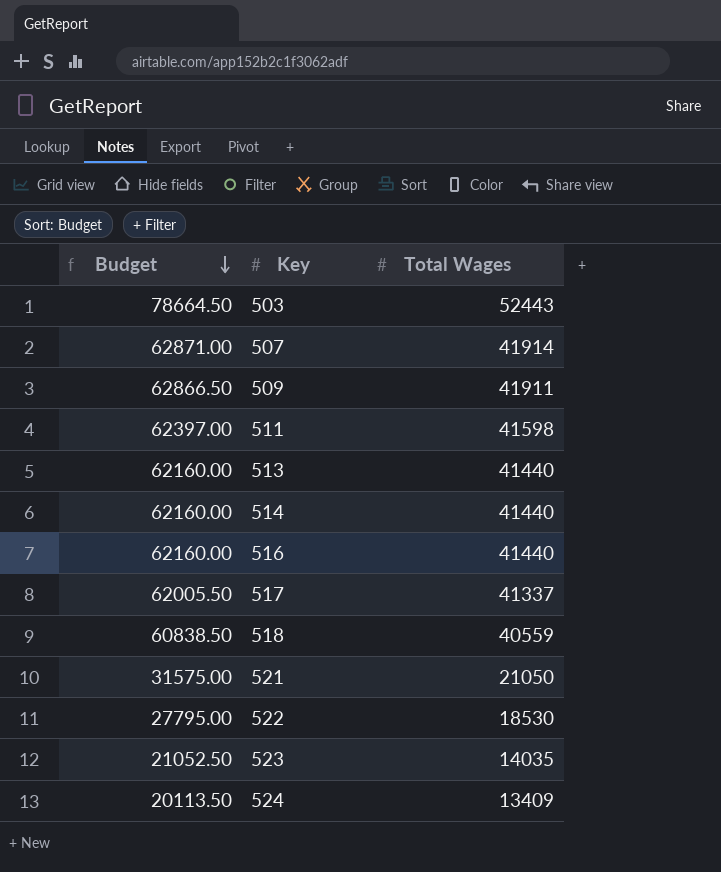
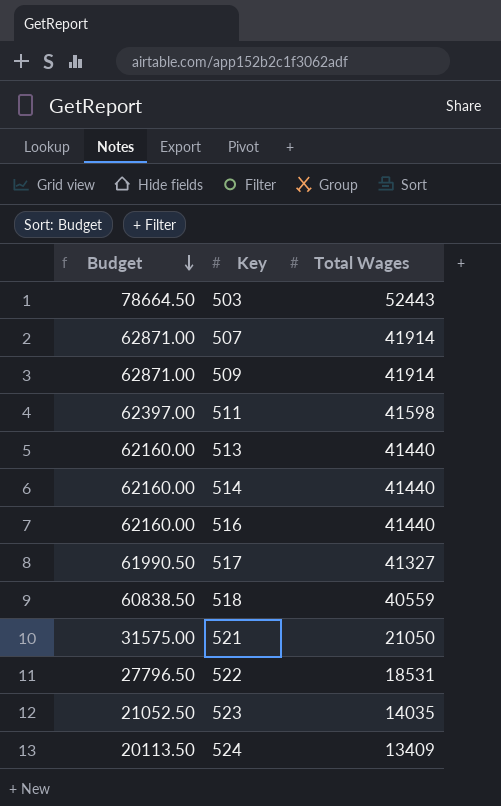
509 | Budget: 62866.50 -> 62871.00
509 | Total Wages: 41911 -> 41914
517 | Budget: 62005.50 -> 61990.50
517 | Total Wages: 41337 -> 41327
522 | Budget: 27795.00 -> 27796.50
522 | Total Wages: 18530 -> 18531

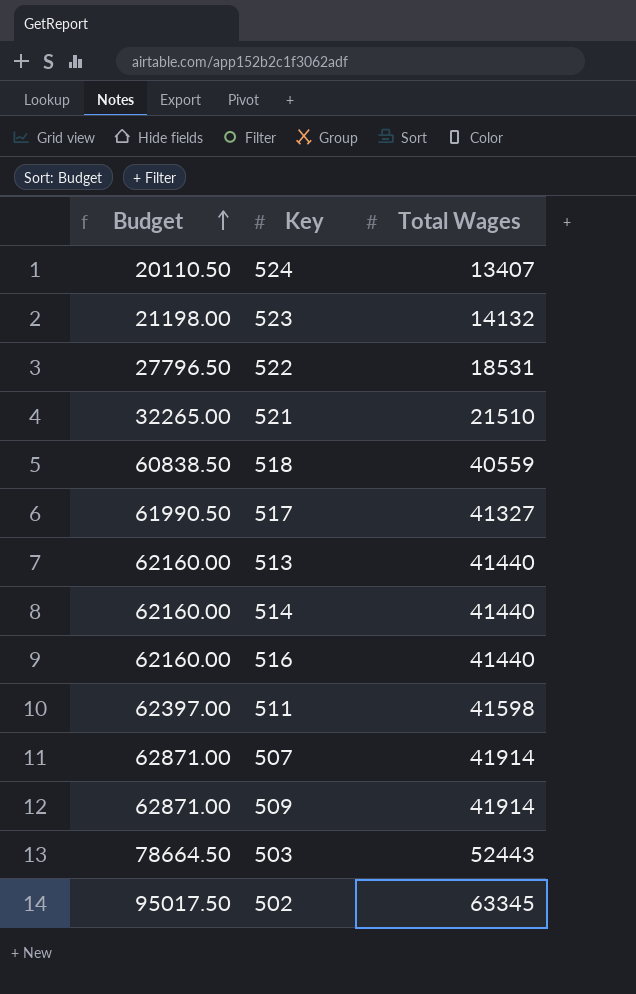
row order: Budget descending -> Budget ascending
524 | Budget: 20113.50 -> 20110.50
524 | Total Wages: 13409 -> 13407
523 | Budget: 21052.50 -> 21198.00
523 | Total Wages: 14035 -> 14132
521 | Budget: 31575.00 -> 32265.00
521 | Total Wages: 21050 -> 21510
row 502: none -> 95017.50 | 63345

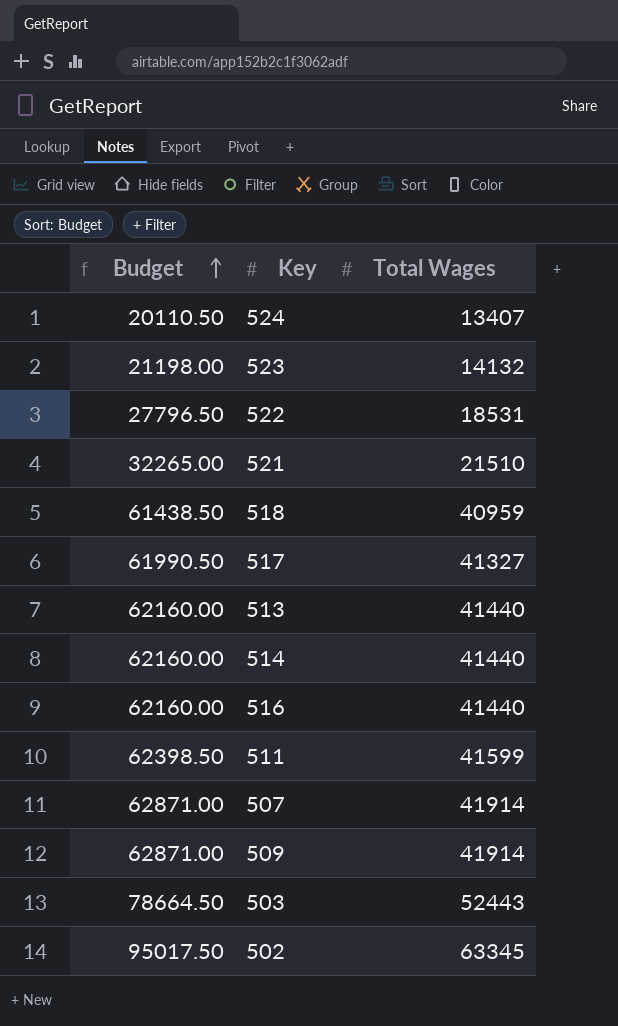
518 | Budget: 60838.50 -> 61438.50
518 | Total Wages: 40559 -> 40959
511 | Budget: 62397.00 -> 62398.50
511 | Total Wages: 41598 -> 41599

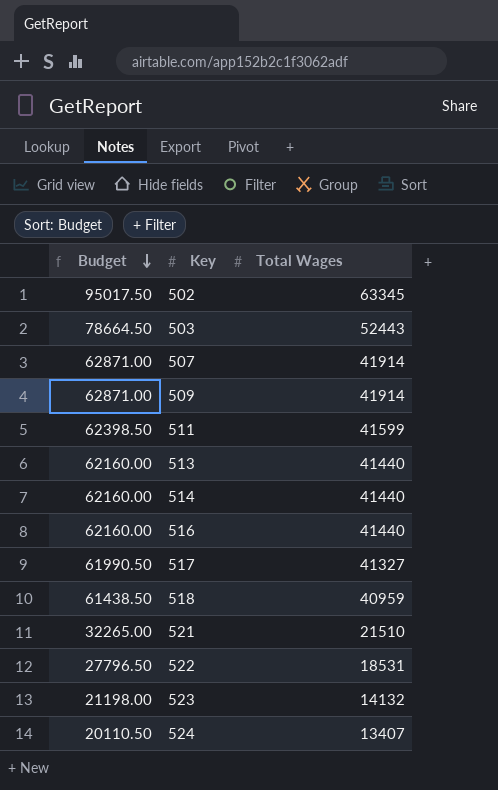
row order: Budget ascending -> Budget descending

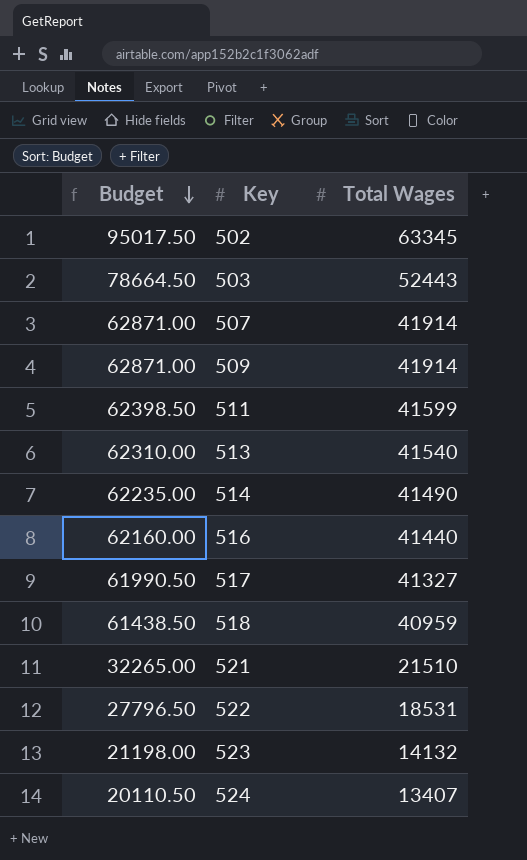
513 | Budget: 62160.00 -> 62310.00
513 | Total Wages: 41440 -> 41540
514 | Budget: 62160.00 -> 62235.00
514 | Total Wages: 41440 -> 41490

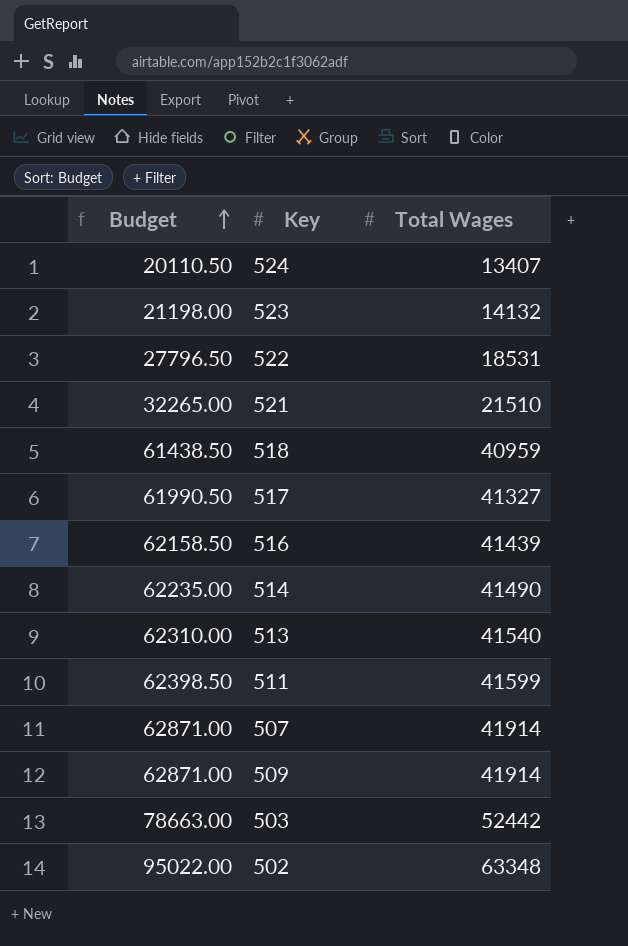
row order: Budget descending -> Budget ascending
516 | Budget: 62160.00 -> 62158.50
516 | Total Wages: 41440 -> 41439
503 | Budget: 78664.50 -> 78663.00
503 | Total Wages: 52443 -> 52442
502 | Budget: 95017.50 -> 95022.00
502 | Total Wages: 63345 -> 63348

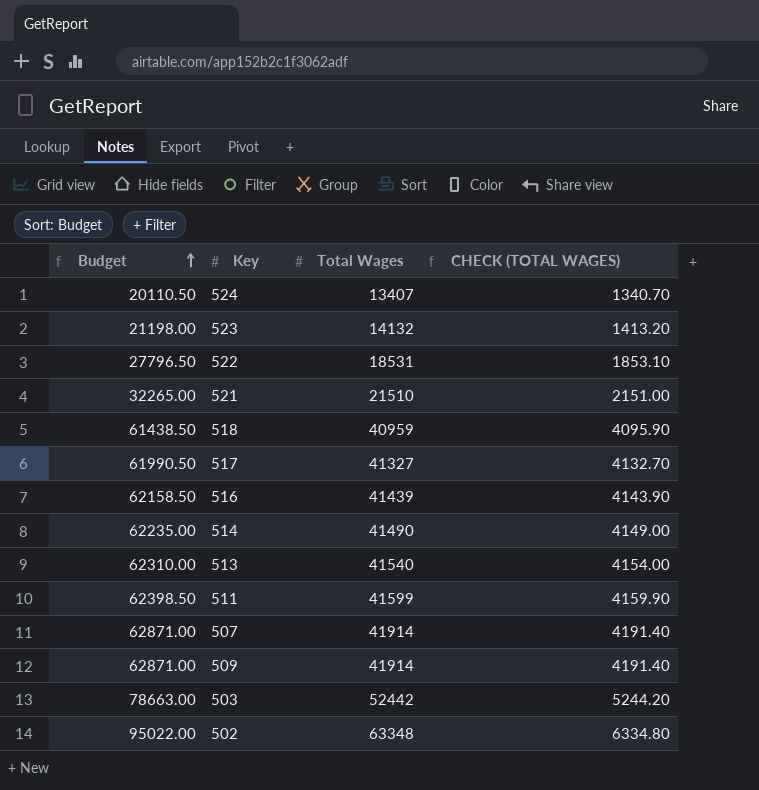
column CHECK (TOTAL WAGES) | formula: none -> [Total Wages] * 0.1

